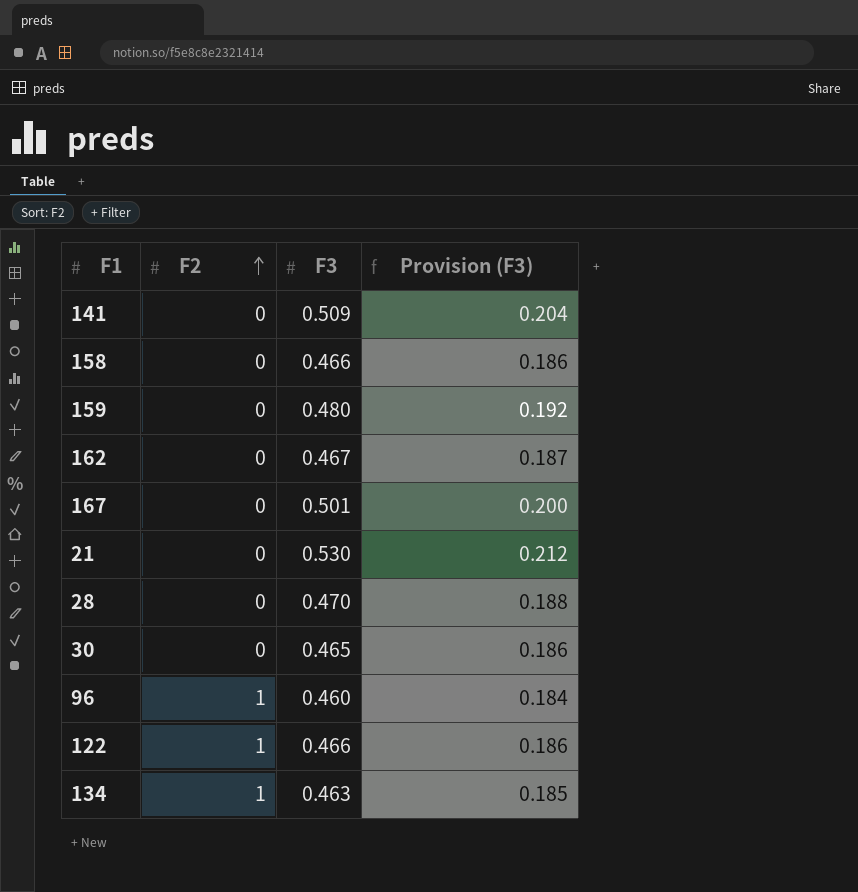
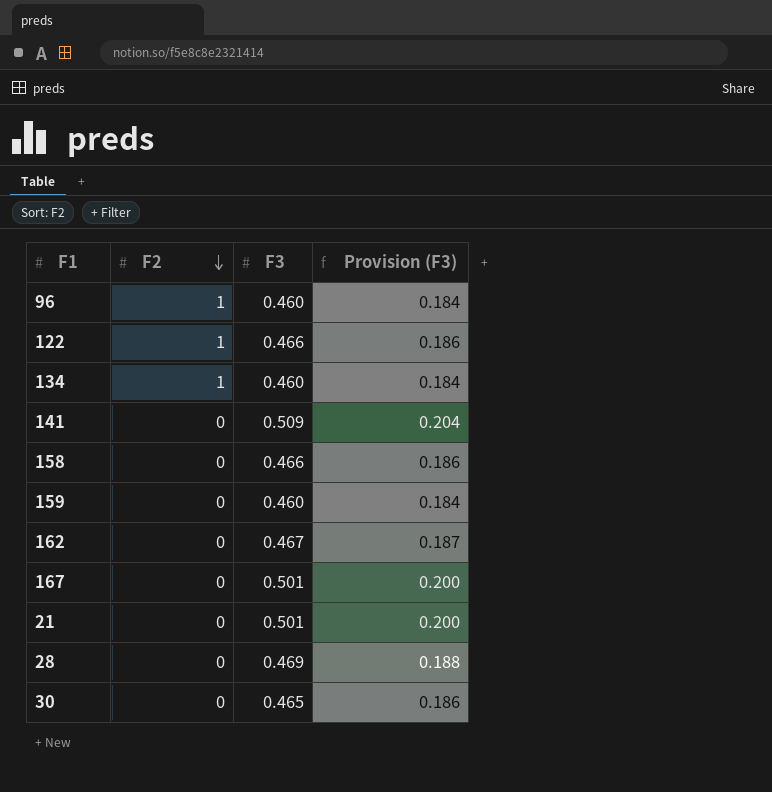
row order: F2 ascending -> F2 descending
134 | F3: 0.463 -> 0.460
134 | Provision (F3): 0.185 -> 0.184
159 | F3: 0.480 -> 0.460
159 | Provision (F3): 0.192 -> 0.184
21 | F3: 0.530 -> 0.501
21 | Provision (F3): 0.212 -> 0.200
28 | F3: 0.470 -> 0.469

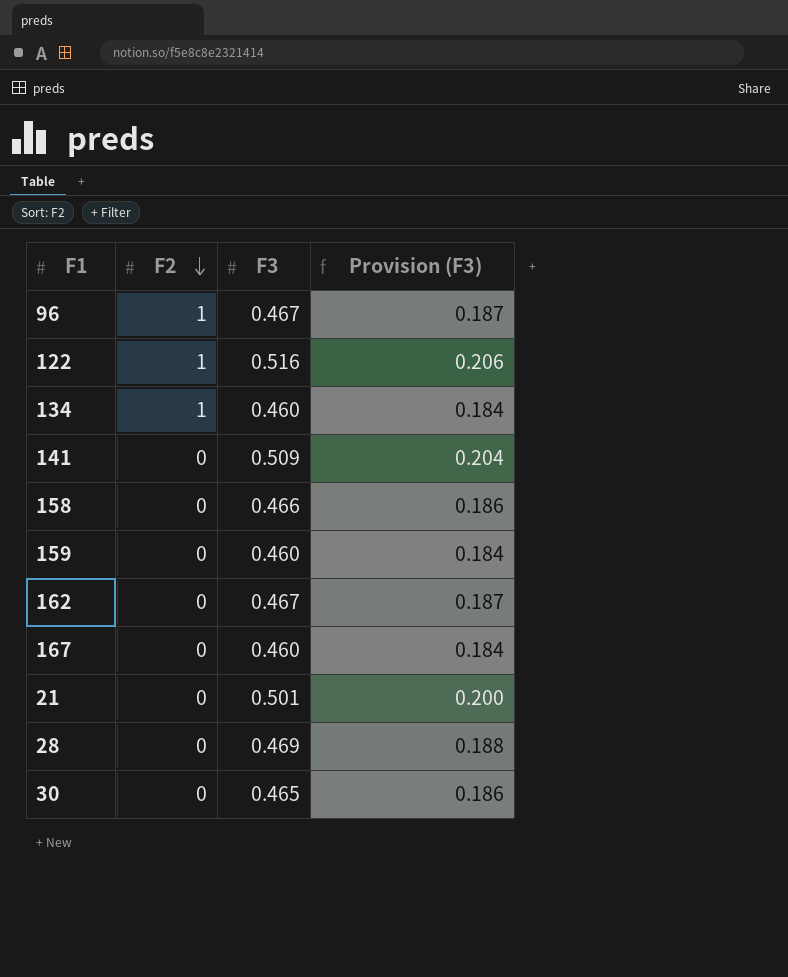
96 | F3: 0.460 -> 0.467
96 | Provision (F3): 0.184 -> 0.187
122 | F3: 0.466 -> 0.516
122 | Provision (F3): 0.186 -> 0.206
167 | F3: 0.501 -> 0.460
167 | Provision (F3): 0.200 -> 0.184

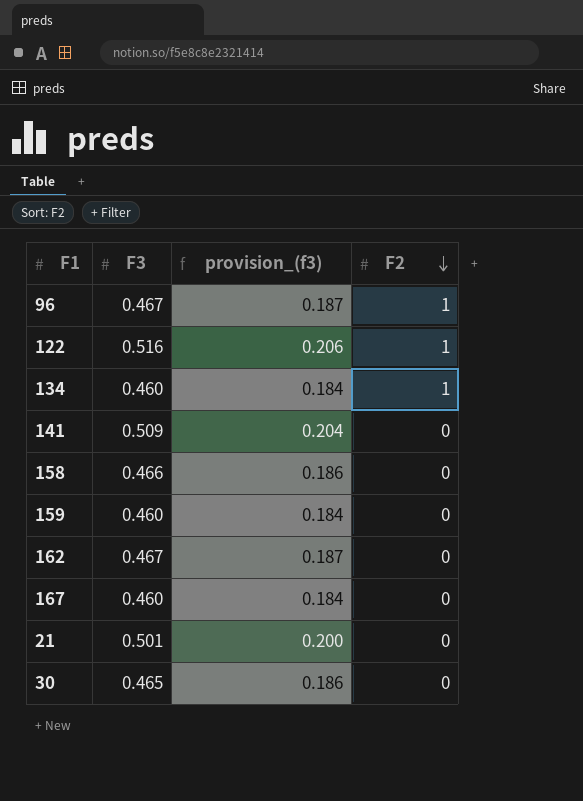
column name: Provision (F3) -> provision_(f3)
column F2 | position: 2 -> 4
row 28: 0 | 0.469 | 0.188 -> none

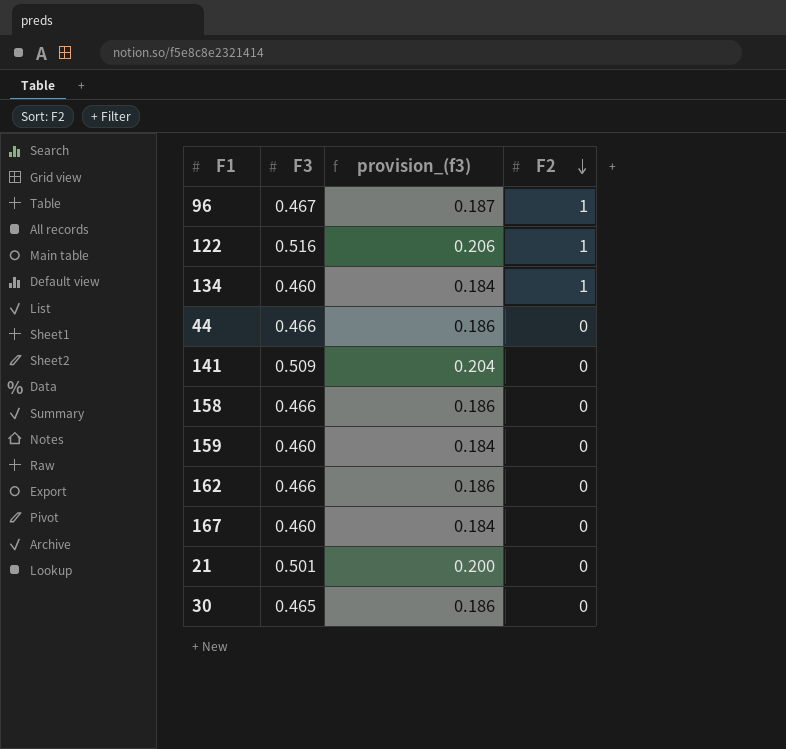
row 44: none -> 0.466 | 0.186 | 0
162 | F3: 0.467 -> 0.466
162 | provision_(f3): 0.187 -> 0.186

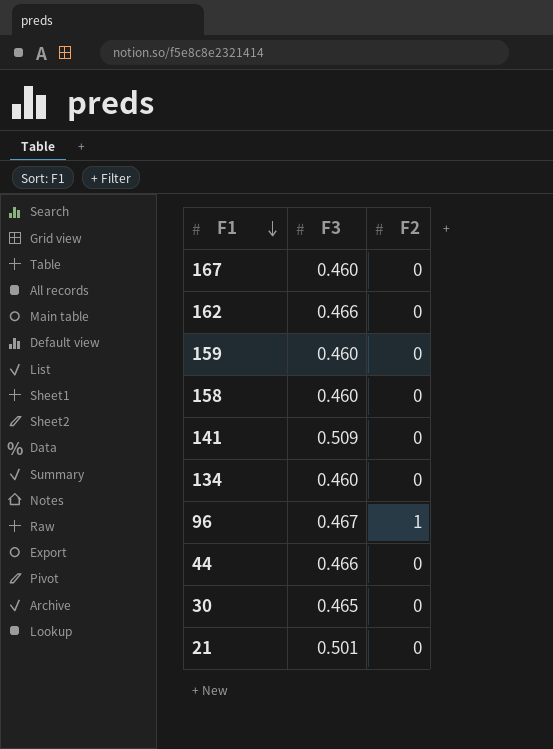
row order: F2 descending -> F1 descending
column provision_(f3) | formula: [F3] * 0.4 -> none
row 122: 0.516 | 0.206 | 1 -> none
158 | F3: 0.466 -> 0.460
134 | F2: 1 -> 0

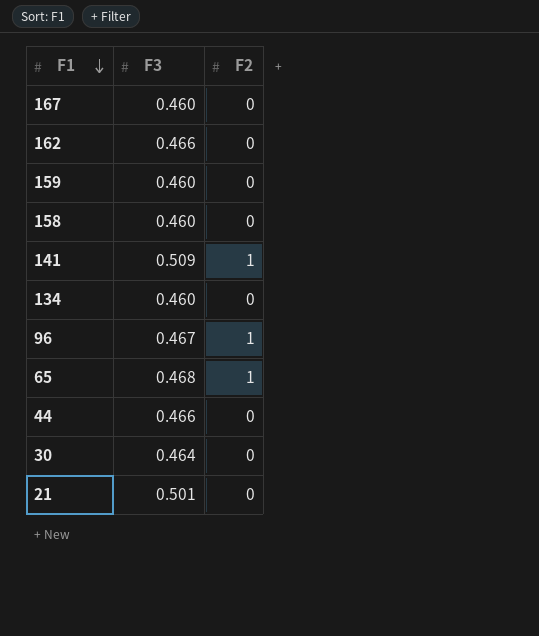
141 | F2: 0 -> 1
row 65: none -> 0.468 | 1
30 | F3: 0.465 -> 0.464

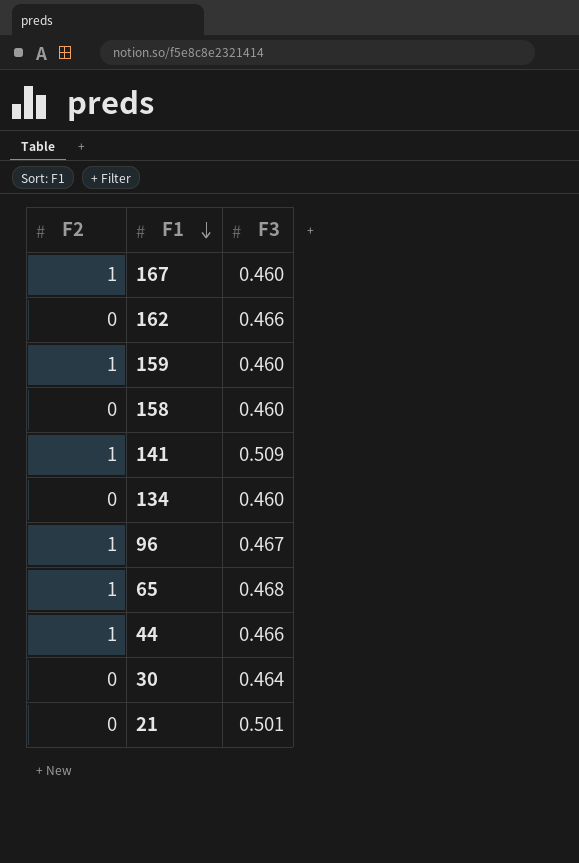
column F2 | position: 3 -> 1
167 | F2: 0 -> 1
159 | F2: 0 -> 1
44 | F2: 0 -> 1

